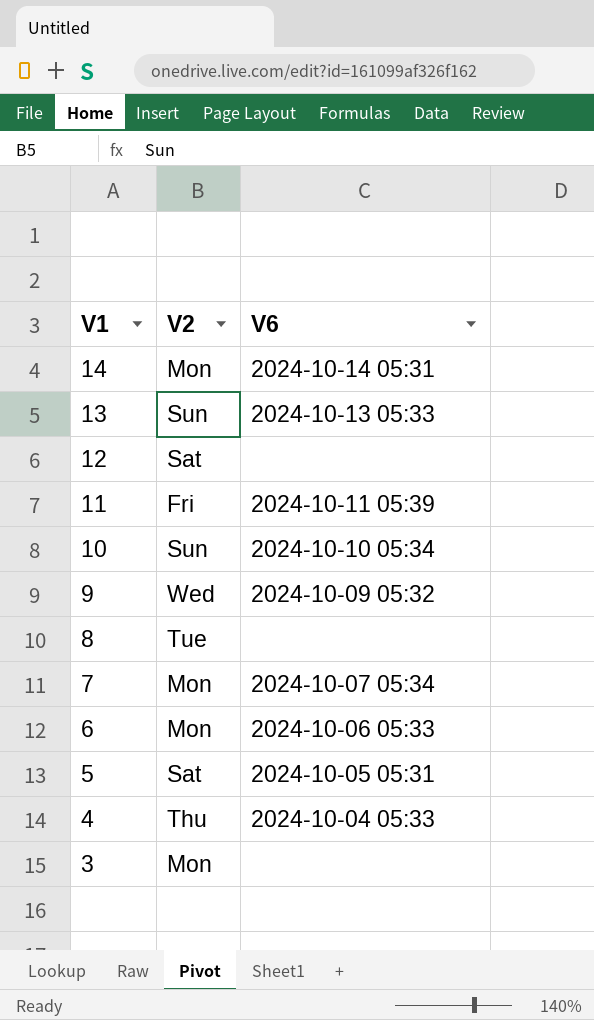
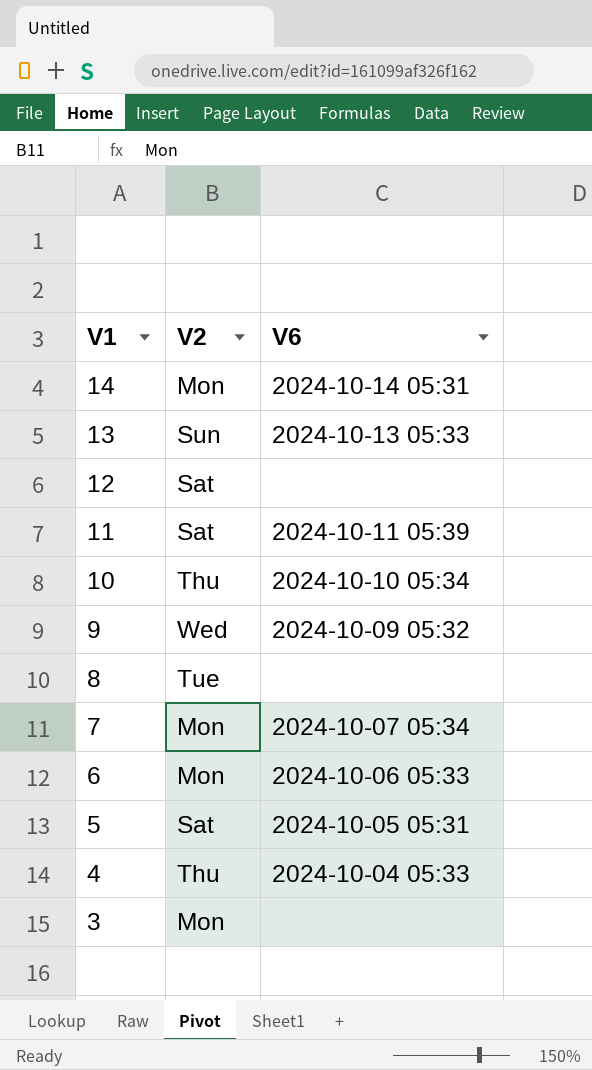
11 | V2: Fri -> Sat
10 | V2: Sun -> Thu

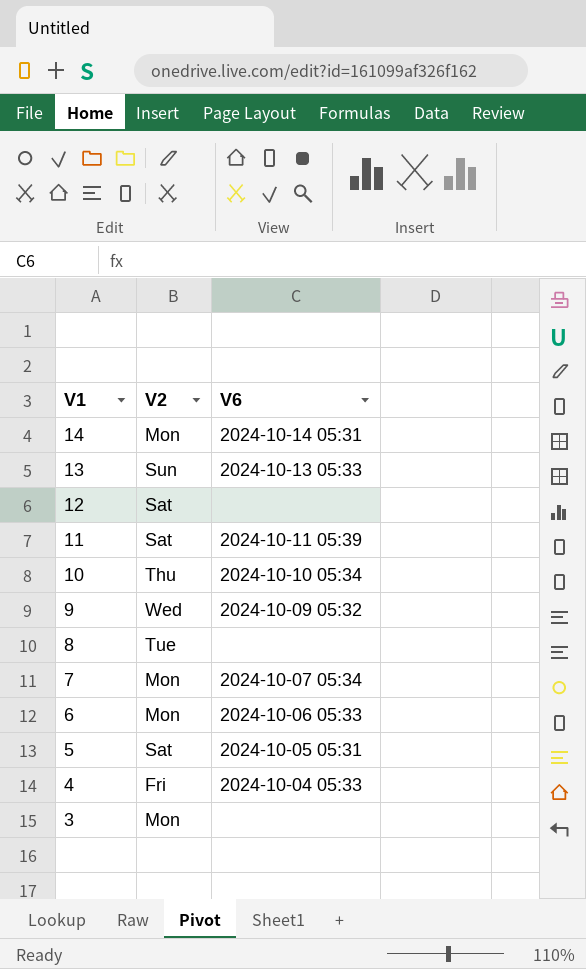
4 | V2: Thu -> Fri

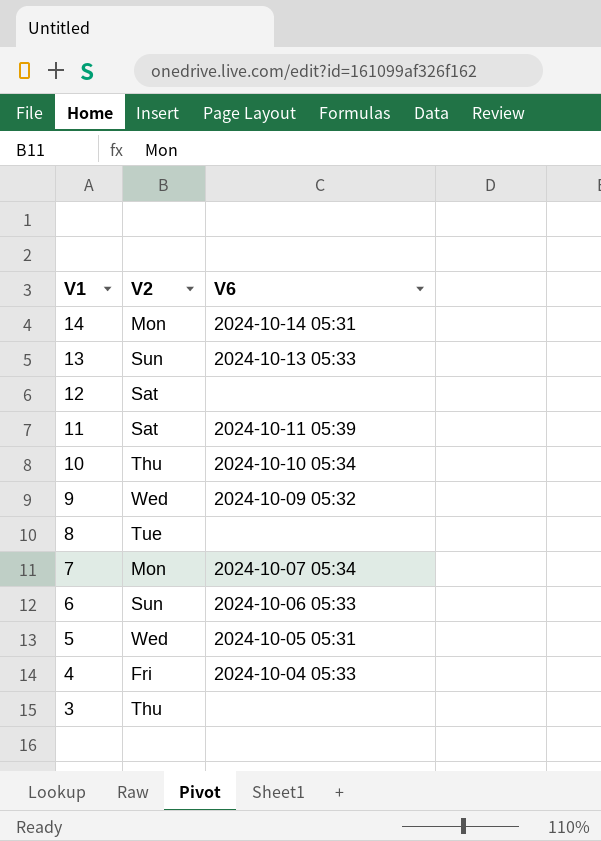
6 | V2: Mon -> Sun
5 | V2: Sat -> Wed
3 | V2: Mon -> Thu

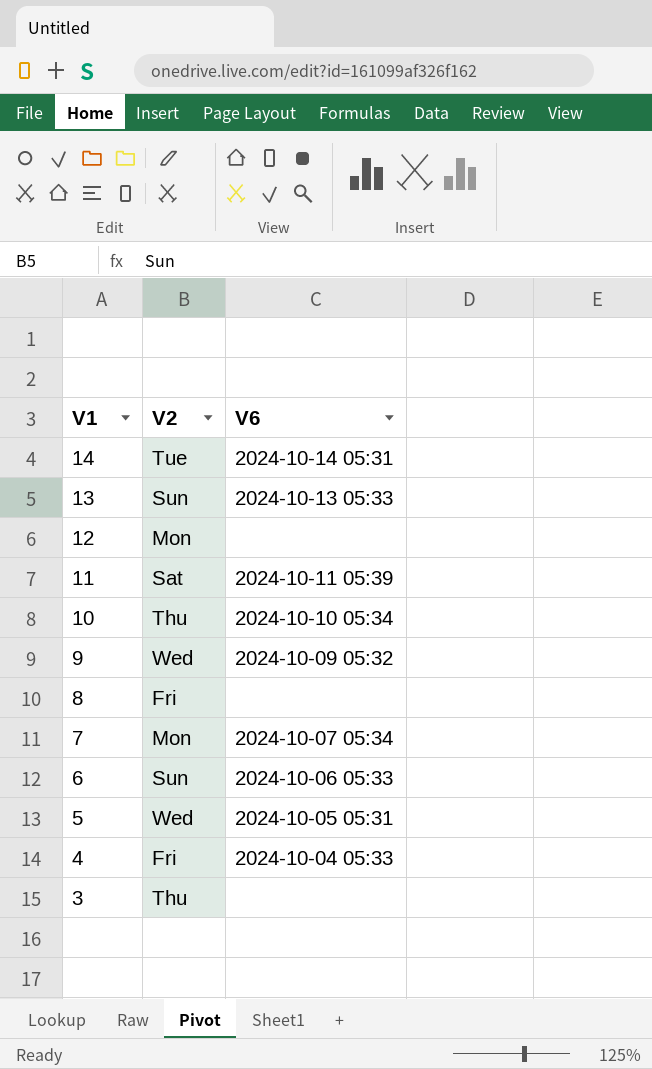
14 | V2: Mon -> Tue
12 | V2: Sat -> Mon
8 | V2: Tue -> Fri

